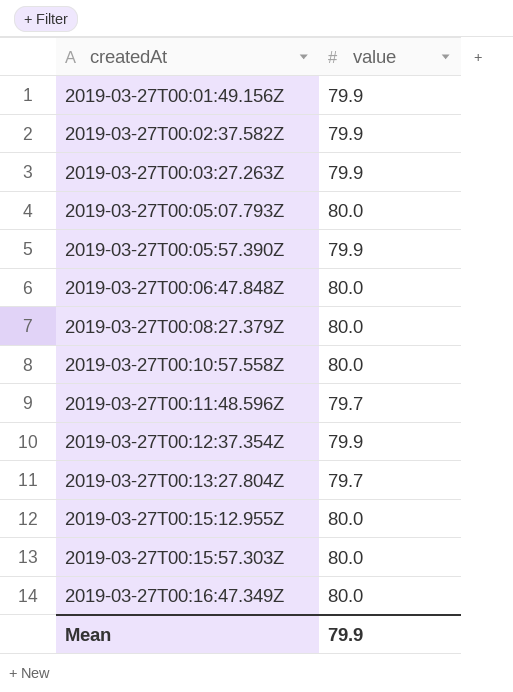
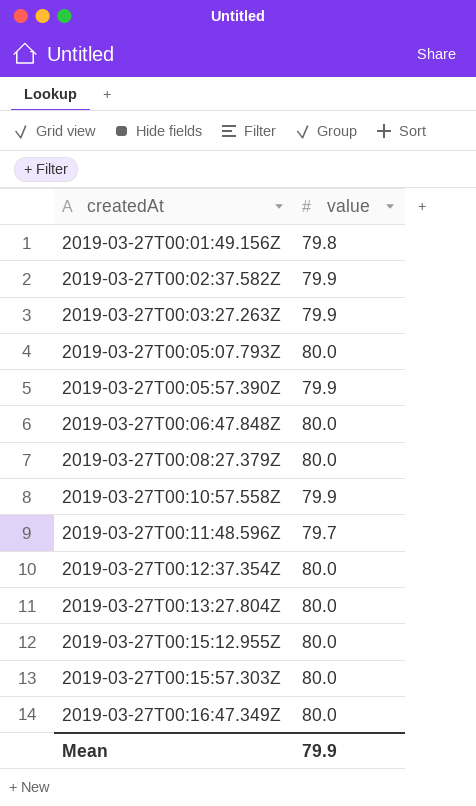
2019-03-27T00:01:49.156Z | value: 79.9 -> 79.8
2019-03-27T00:10:57.558Z | value: 80.0 -> 79.9
2019-03-27T00:12:37.354Z | value: 79.9 -> 80.0
2019-03-27T00:13:27.804Z | value: 79.7 -> 80.0

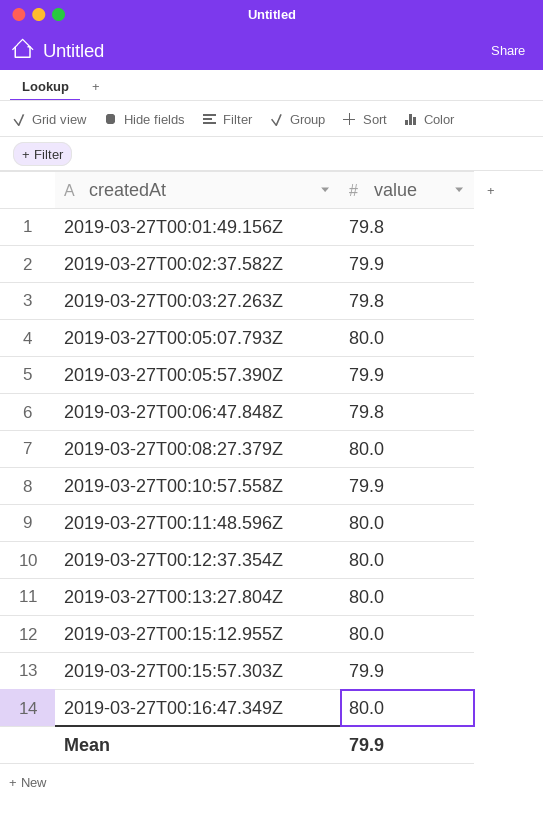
2019-03-27T00:03:27.263Z | value: 79.9 -> 79.8
2019-03-27T00:06:47.848Z | value: 80.0 -> 79.8
2019-03-27T00:11:48.596Z | value: 79.7 -> 80.0
2019-03-27T00:15:57.303Z | value: 80.0 -> 79.9

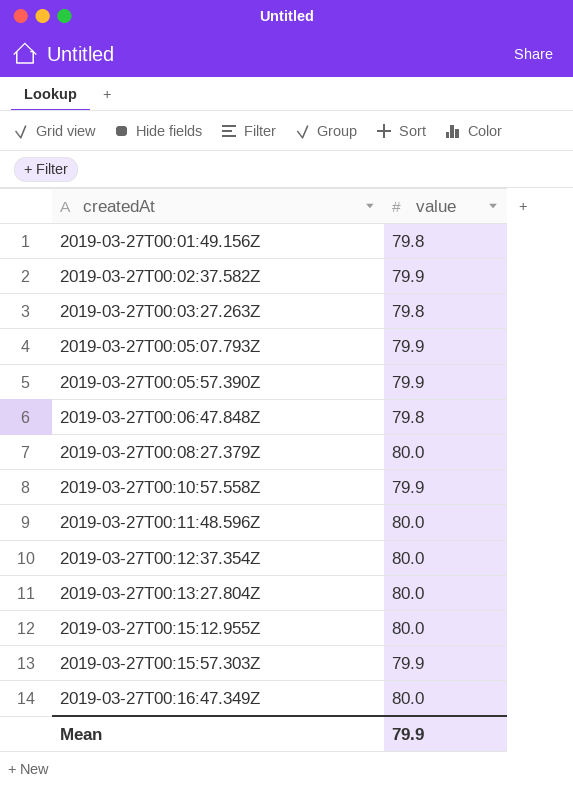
2019-03-27T00:05:07.793Z | value: 80.0 -> 79.9

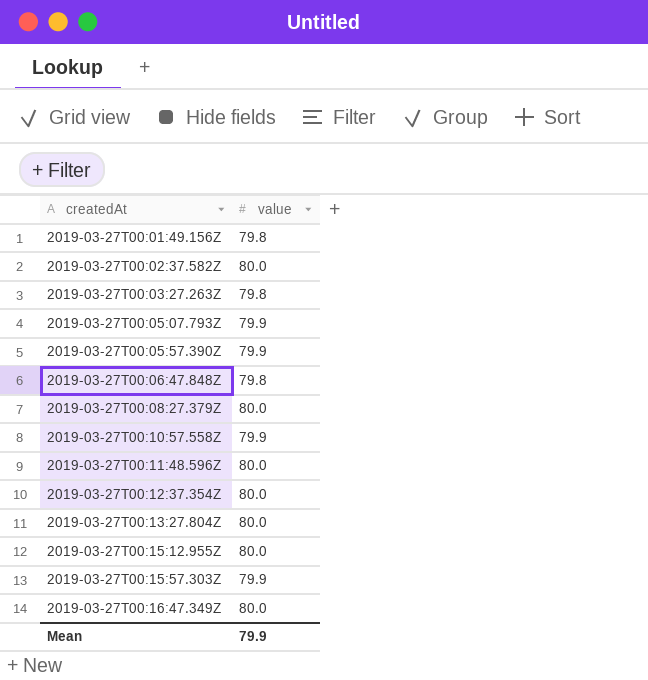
2019-03-27T00:02:37.582Z | value: 79.9 -> 80.0

